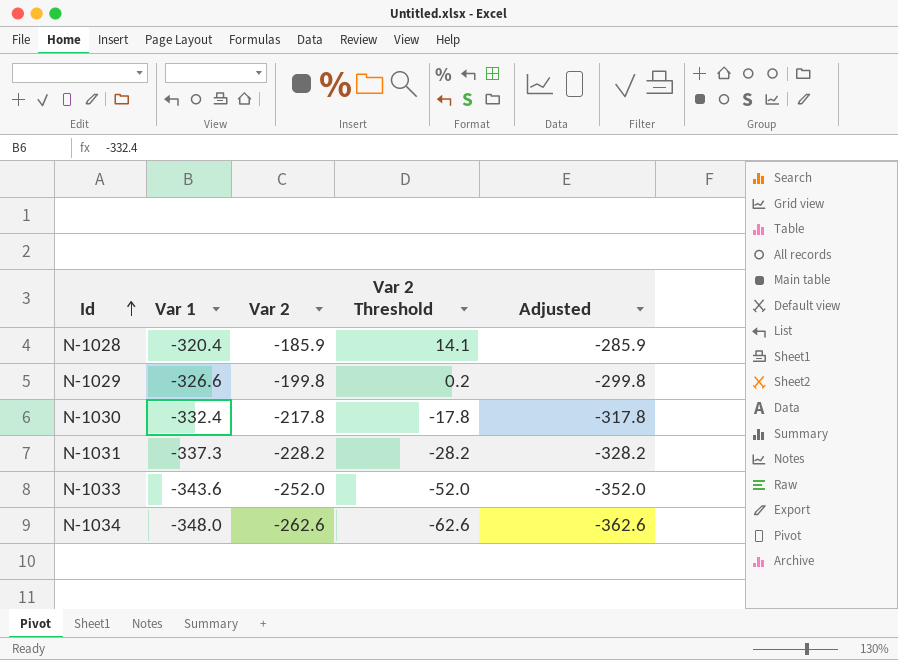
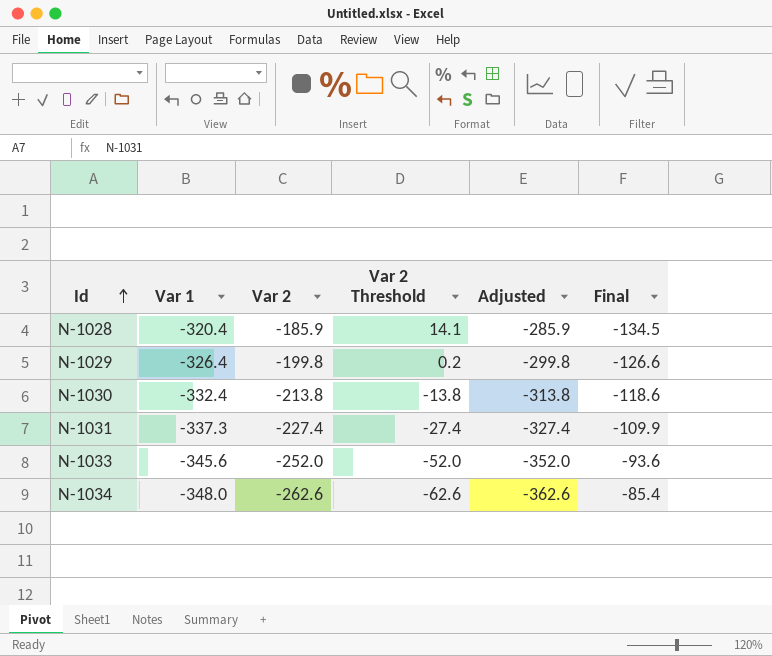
column Final | formula: none -> [Var 1] - [Var 2]
N-1029 | Var 1: -326.6 -> -326.4
N-1030 | Var 2: -217.8 -> -213.8
N-1030 | Var 2 Threshold: -17.8 -> -13.8
N-1030 | Adjusted: -317.8 -> -313.8
N-1031 | Var 2: -228.2 -> -227.4
N-1031 | Var 2 Threshold: -28.2 -> -27.4
N-1031 | Adjusted: -328.2 -> -327.4
N-1033 | Var 1: -343.6 -> -345.6

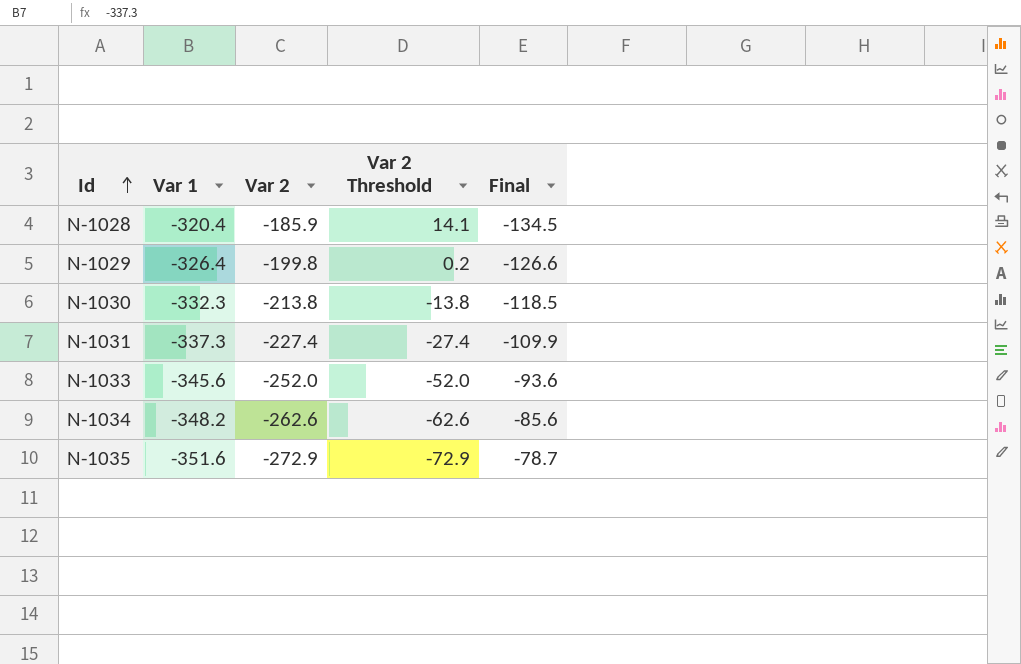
column Adjusted | formula: [Var 2] - 100 -> none
N-1030 | Var 1: -332.4 -> -332.3
N-1030 | Final: -118.6 -> -118.5
N-1034 | Var 1: -348.0 -> -348.2
N-1034 | Final: -85.4 -> -85.6
row N-1035: none -> -351.6 | -272.9 | -72.9 | -78.7

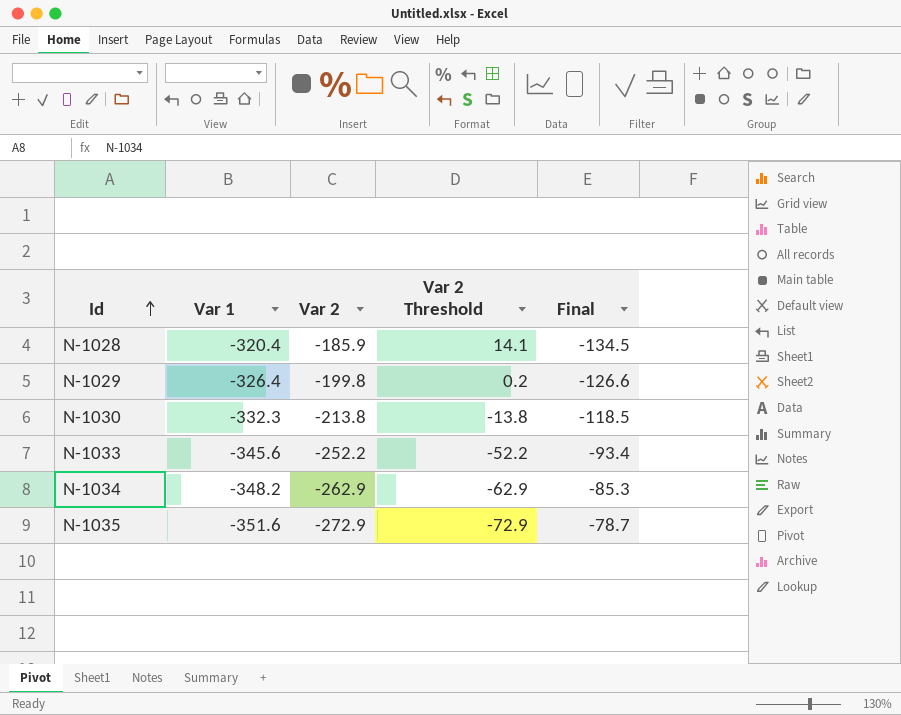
row N-1031: -337.3 | -227.4 | -27.4 | -109.9 -> none
N-1033 | Var 2: -252.0 -> -252.2
N-1033 | Var 2 Threshold: -52.0 -> -52.2
N-1033 | Final: -93.6 -> -93.4
N-1034 | Var 2: -262.6 -> -262.9
N-1034 | Var 2 Threshold: -62.6 -> -62.9
N-1034 | Final: -85.6 -> -85.3

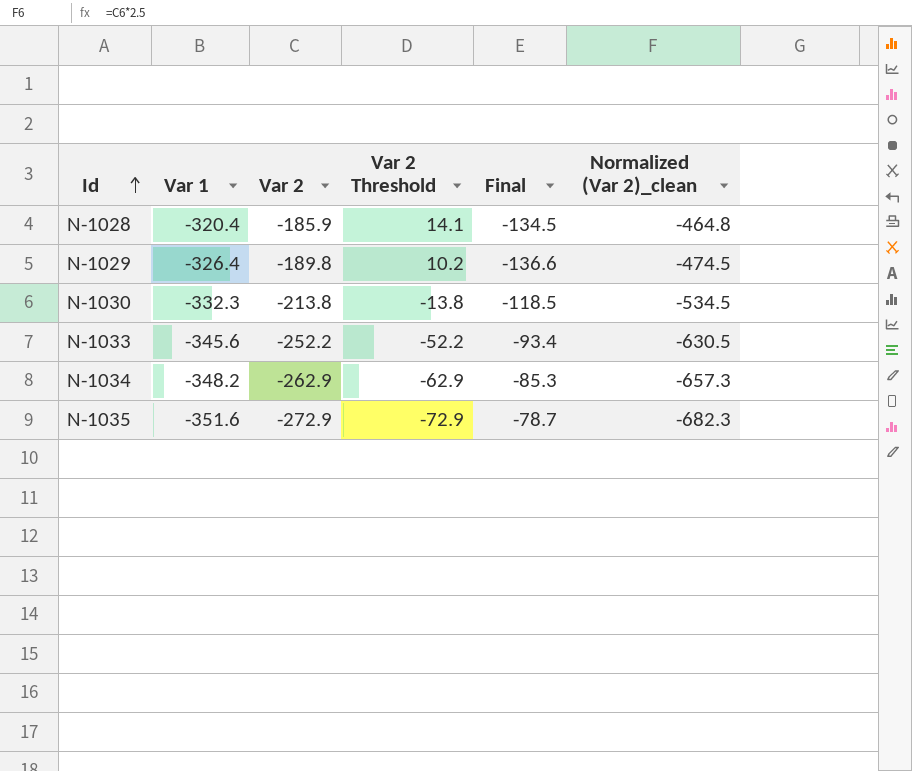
column Normalized (Var 2)_clean | formula: none -> [Var 2] * 2.5
N-1029 | Var 2: -199.8 -> -189.8
N-1029 | Var 2 Threshold: 0.2 -> 10.2
N-1029 | Final: -126.6 -> -136.6

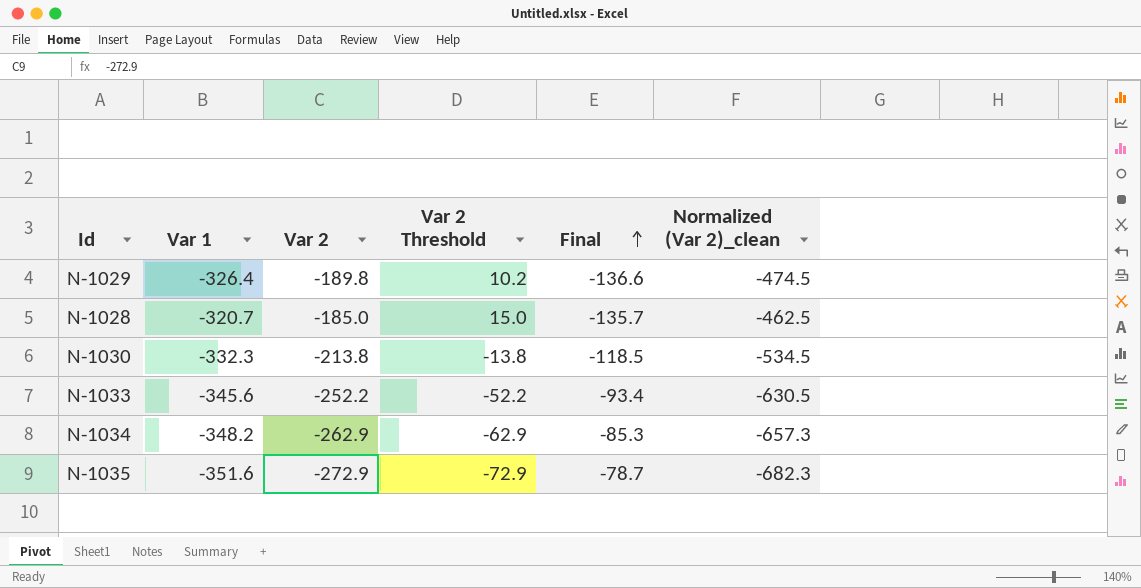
row order: Id ascending -> Final ascending
N-1028 | Var 1: -320.4 -> -320.7
N-1028 | Var 2: -185.9 -> -185.0
N-1028 | Var 2 Threshold: 14.1 -> 15.0
N-1028 | Final: -134.5 -> -135.7
N-1028 | Normalized (Var 2)_clean: -464.8 -> -462.5

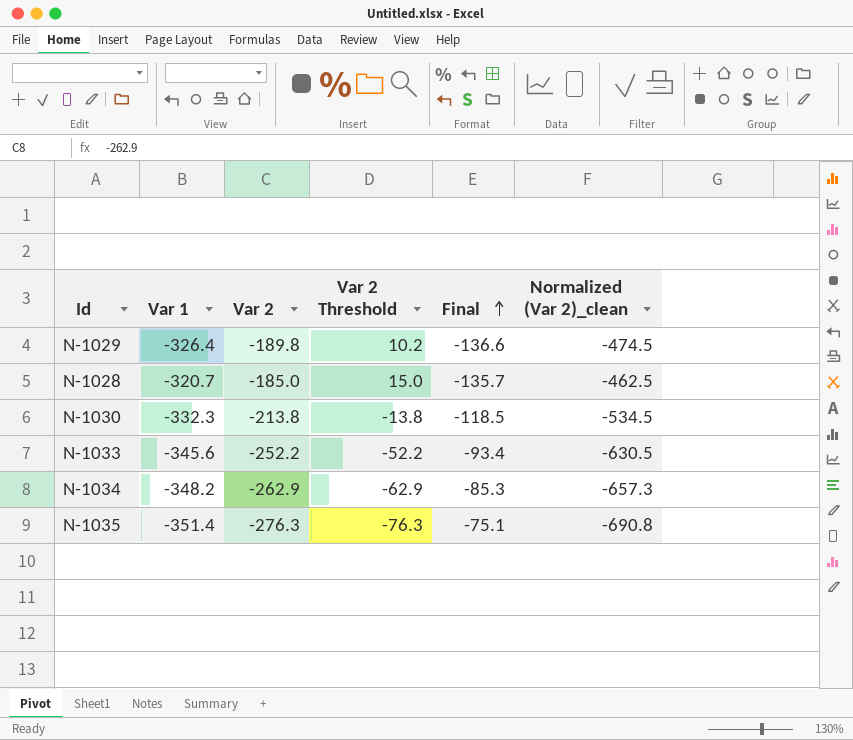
N-1035 | Var 1: -351.6 -> -351.4
N-1035 | Var 2: -272.9 -> -276.3
N-1035 | Var 2 Threshold: -72.9 -> -76.3
N-1035 | Final: -78.7 -> -75.1
N-1035 | Normalized (Var 2)_clean: -682.3 -> -690.8

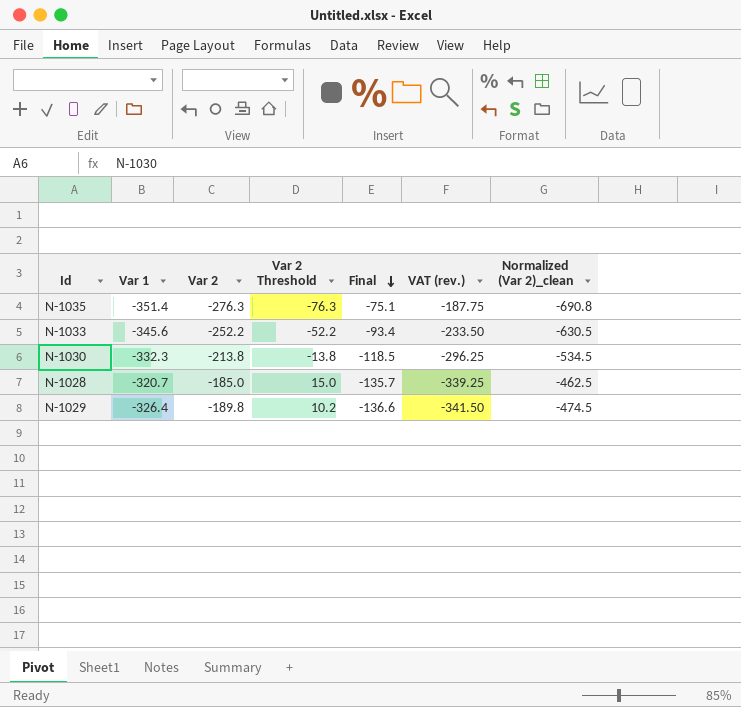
row order: Final ascending -> Final descending
column VAT (rev.) | formula: none -> [Final] * 2.5
row N-1034: -348.2 | -262.9 | -62.9 | -85.3 | -657.3 -> none

